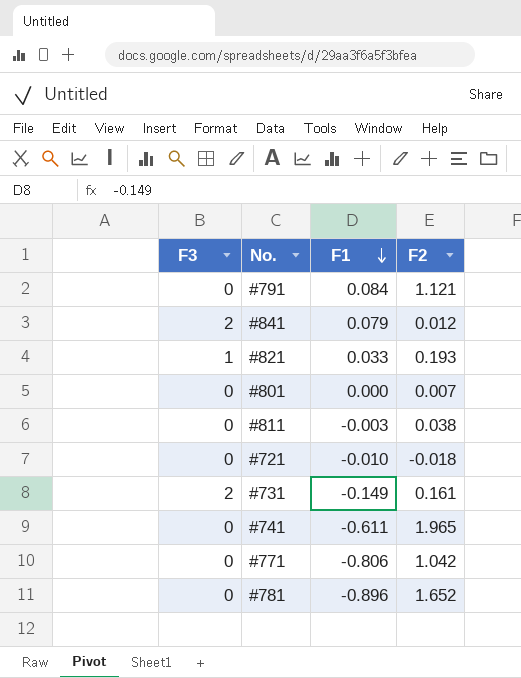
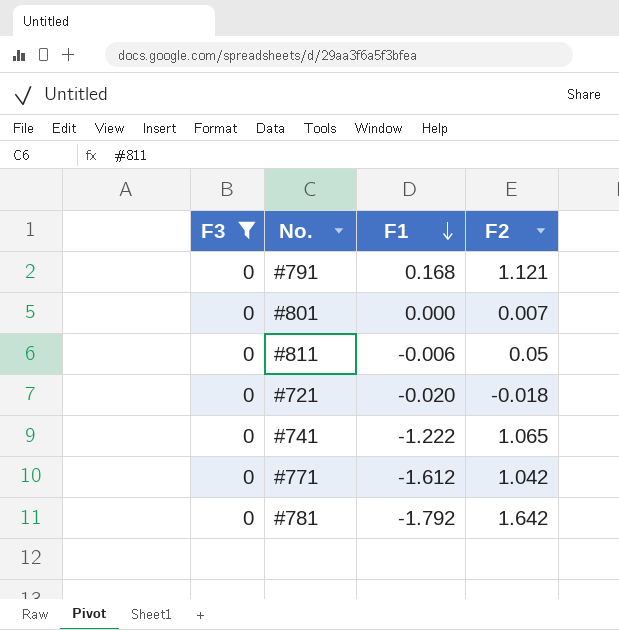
filter: none -> F3 = 0
#791 | F1: 0.084 -> 0.168
#811 | F1: -0.003 -> -0.006
#811 | F2: 0.038 -> 0.05
#721 | F1: -0.010 -> -0.020
#741 | F1: -0.611 -> -1.222
#741 | F2: 1.965 -> 1.065
#771 | F1: -0.806 -> -1.612
#781 | F1: -0.896 -> -1.792
#781 | F2: 1.652 -> 1.642

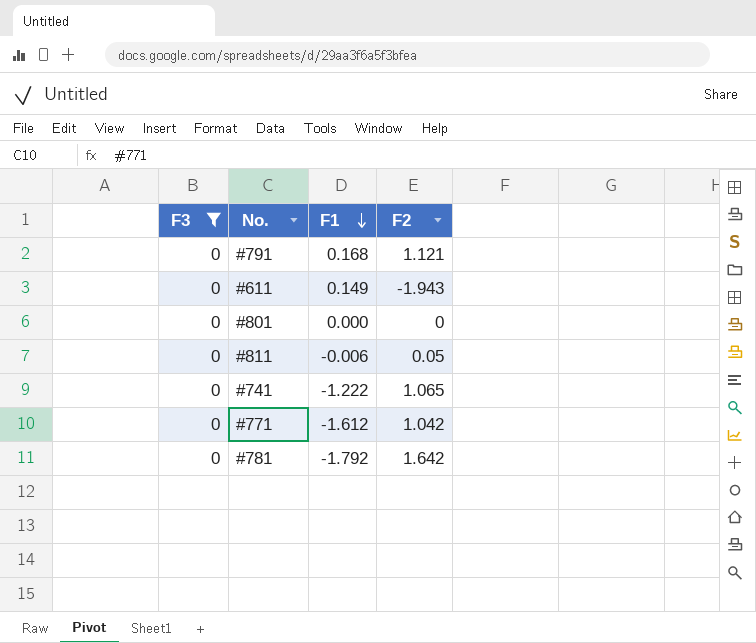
row #721: 0 | -0.020 | -0.018 -> none
row #611: none -> 0 | 0.149 | -1.943
#801 | F2: 0.007 -> 0

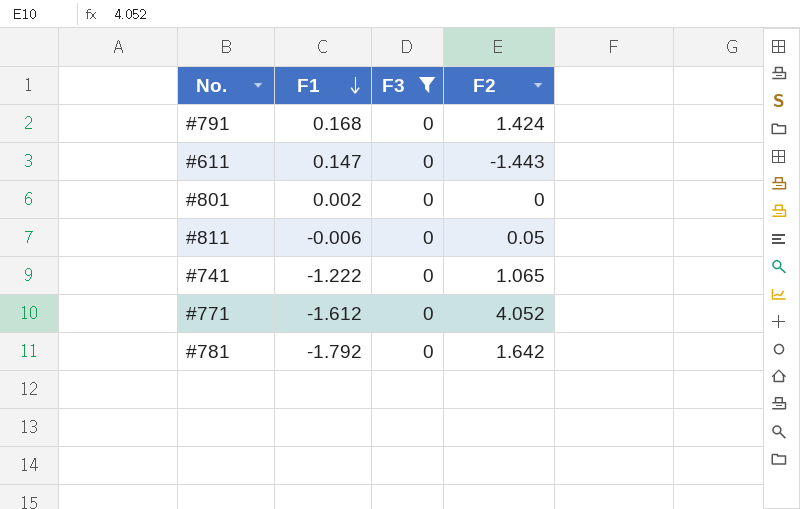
column F3 | position: 1 -> 3
#791 | F2: 1.121 -> 1.424
#611 | F1: 0.149 -> 0.147
#611 | F2: -1.943 -> -1.443
#801 | F1: 0.000 -> 0.002
#771 | F2: 1.042 -> 4.052

